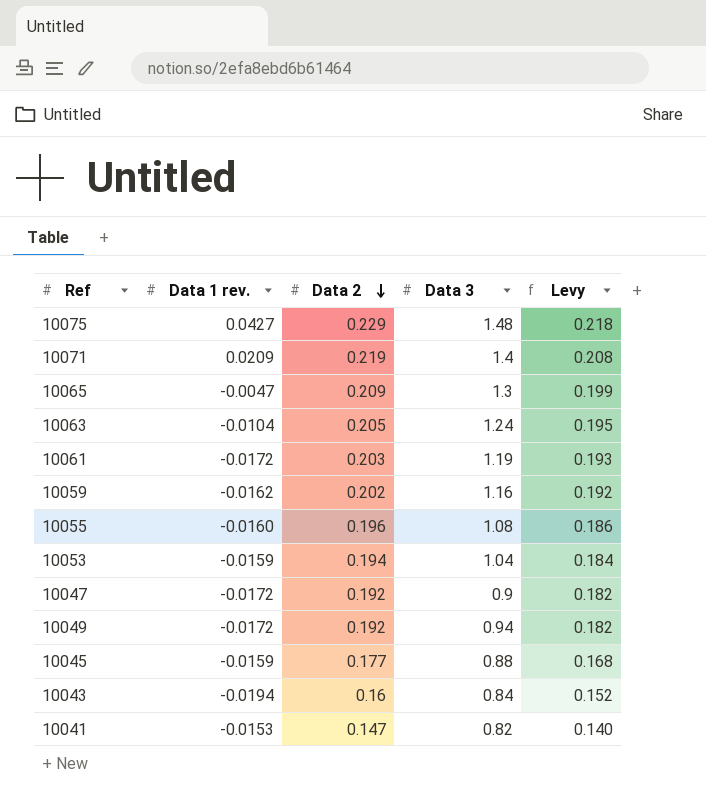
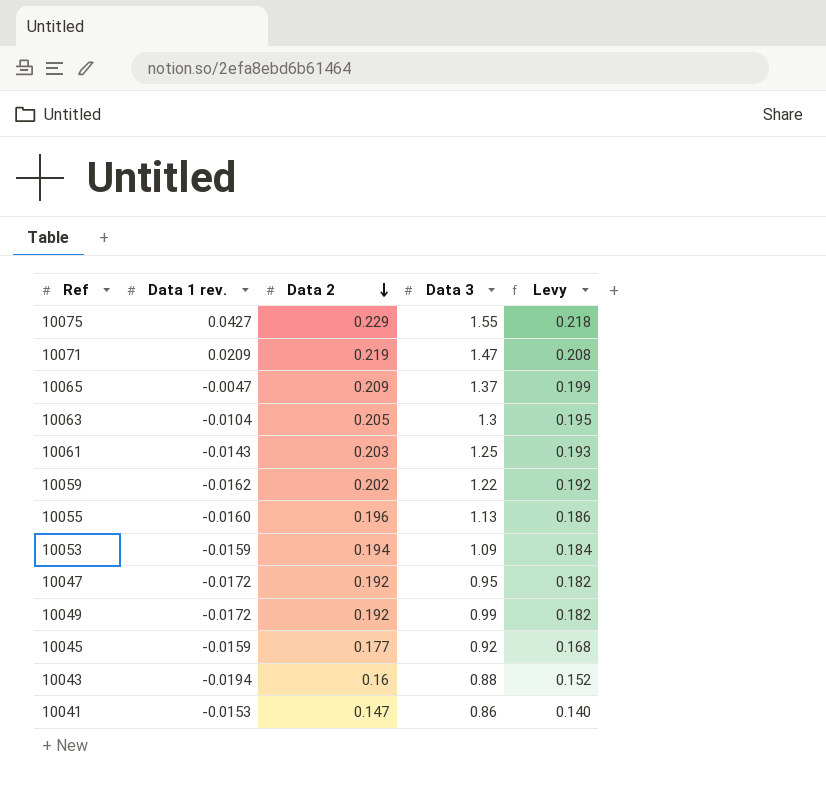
10075 | Data 3: 1.48 -> 1.55
10071 | Data 3: 1.4 -> 1.47
10065 | Data 3: 1.3 -> 1.37
10063 | Data 3: 1.24 -> 1.3
10061 | Data 1 rev.: -0.0172 -> -0.0143
10061 | Data 3: 1.19 -> 1.25
10059 | Data 3: 1.16 -> 1.22
10055 | Data 3: 1.08 -> 1.13
10053 | Data 3: 1.04 -> 1.09
10047 | Data 3: 0.9 -> 0.95
10049 | Data 3: 0.94 -> 0.99
10045 | Data 3: 0.88 -> 0.92
10043 | Data 3: 0.84 -> 0.88
10041 | Data 3: 0.82 -> 0.86

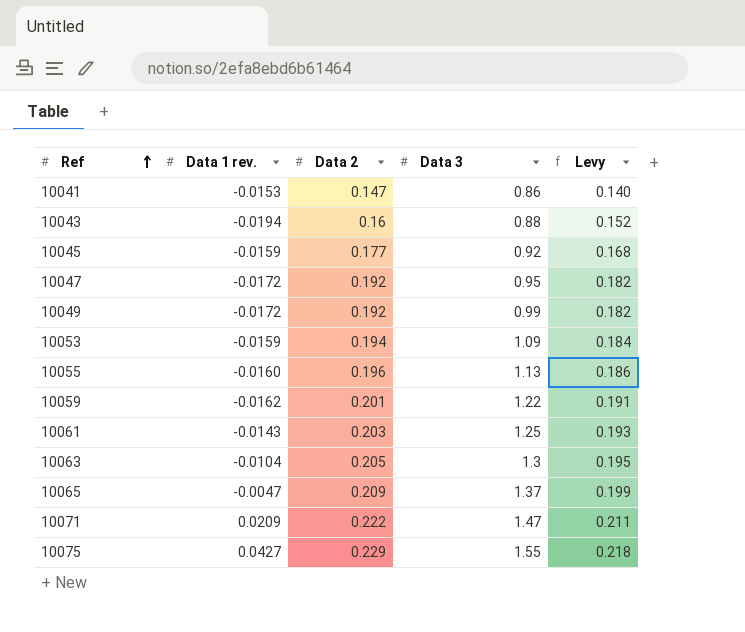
row order: Data 2 descending -> Ref ascending
10059 | Data 2: 0.202 -> 0.201
10059 | Levy: 0.192 -> 0.191
10071 | Data 2: 0.219 -> 0.222
10071 | Levy: 0.208 -> 0.211

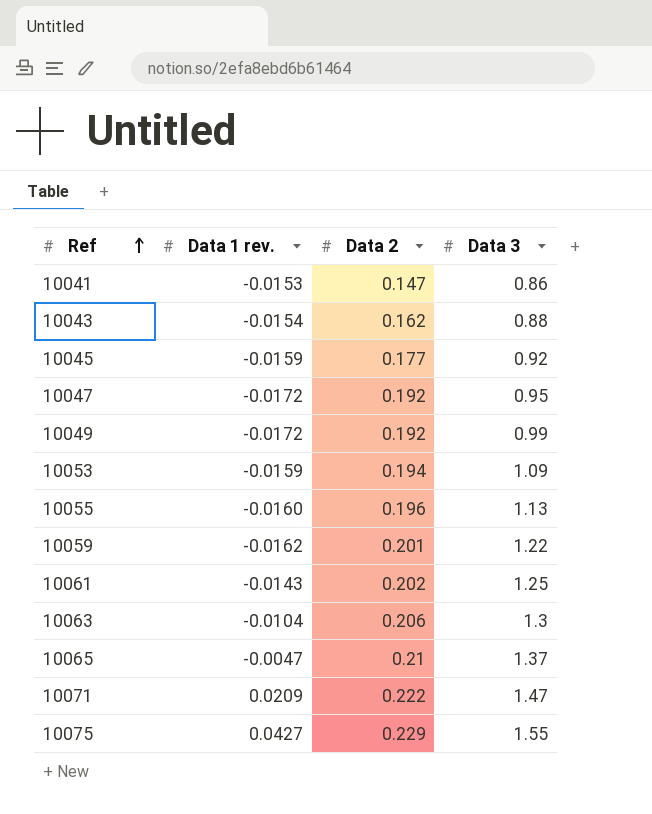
column Levy | formula: [Data 2] * 0.95 -> none
10043 | Data 1 rev.: -0.0194 -> -0.0154
10043 | Data 2: 0.16 -> 0.162
10061 | Data 2: 0.203 -> 0.202
10063 | Data 2: 0.205 -> 0.206
10065 | Data 2: 0.209 -> 0.21

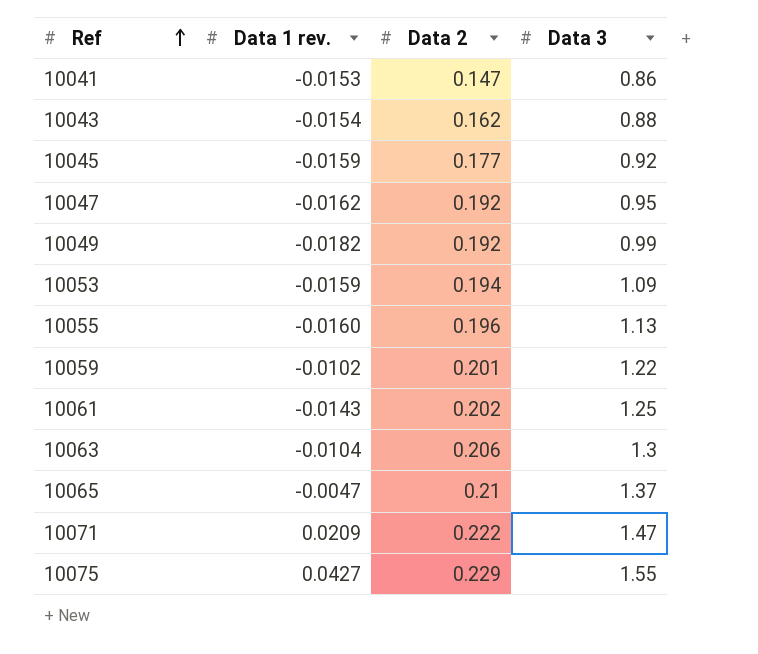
10047 | Data 1 rev.: -0.0172 -> -0.0162
10049 | Data 1 rev.: -0.0172 -> -0.0182
10059 | Data 1 rev.: -0.0162 -> -0.0102

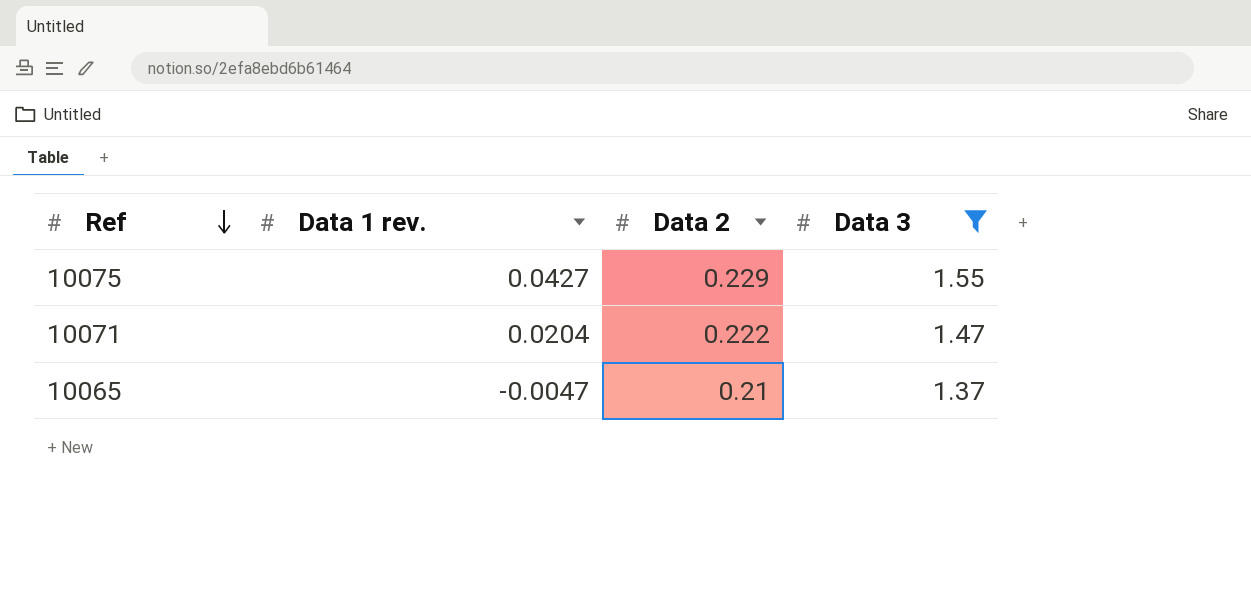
filter: none -> Data 3 >= 1.37
row order: Ref ascending -> Ref descending
10071 | Data 1 rev.: 0.0209 -> 0.0204

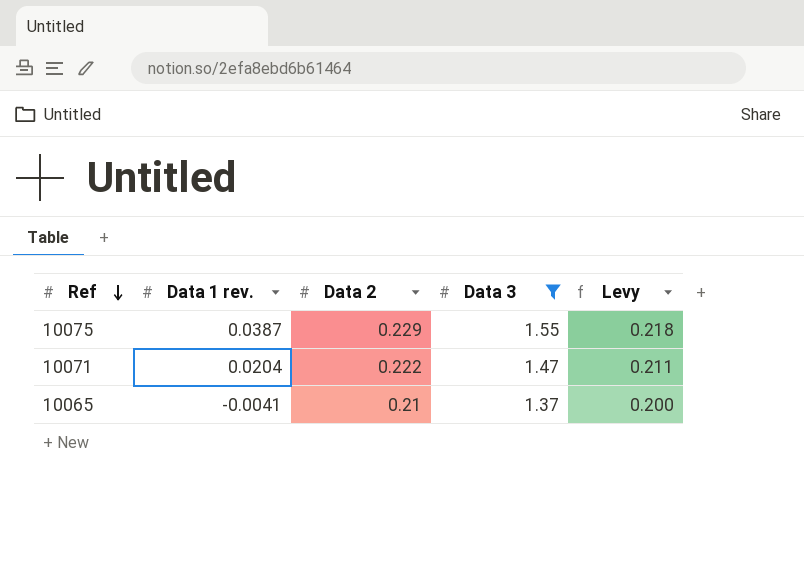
column Levy | formula: none -> [Data 2] * 0.95
10075 | Data 1 rev.: 0.0427 -> 0.0387
10065 | Data 1 rev.: -0.0047 -> -0.0041

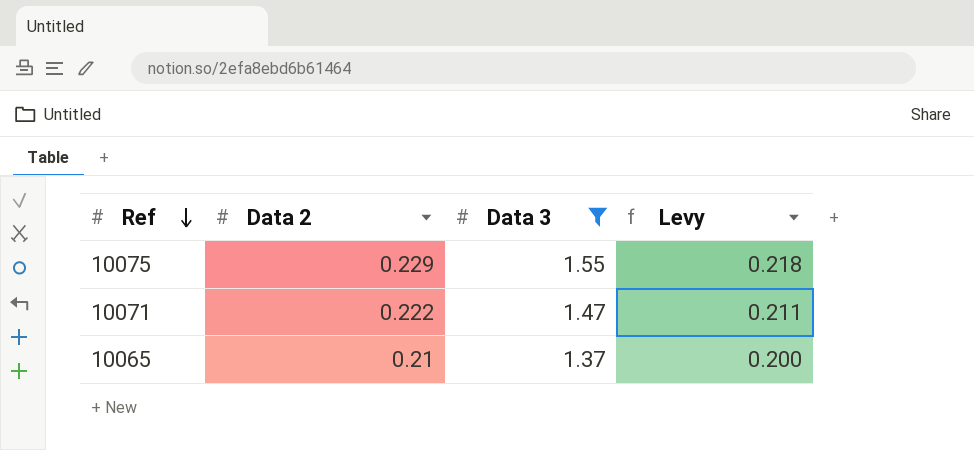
column Data 1 rev. | position: 2 -> none

